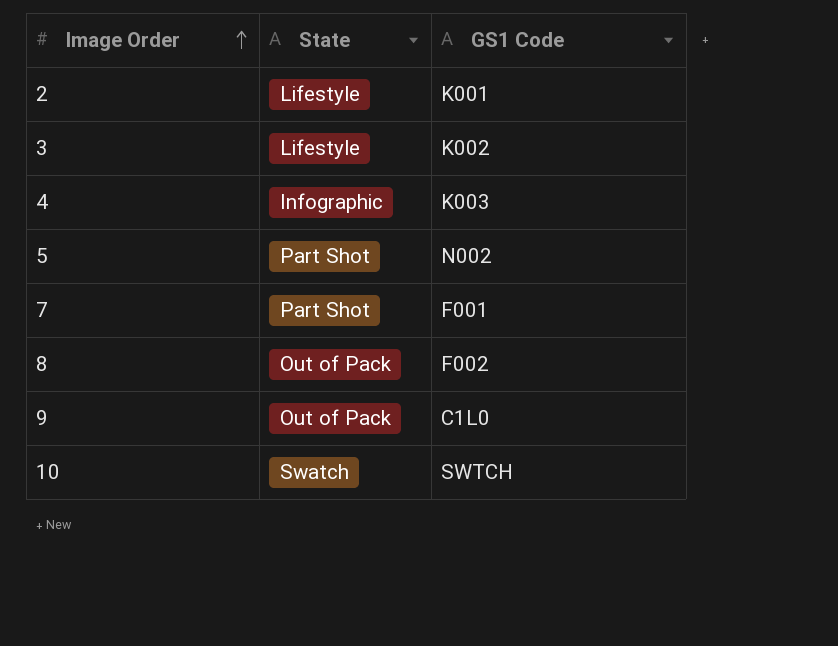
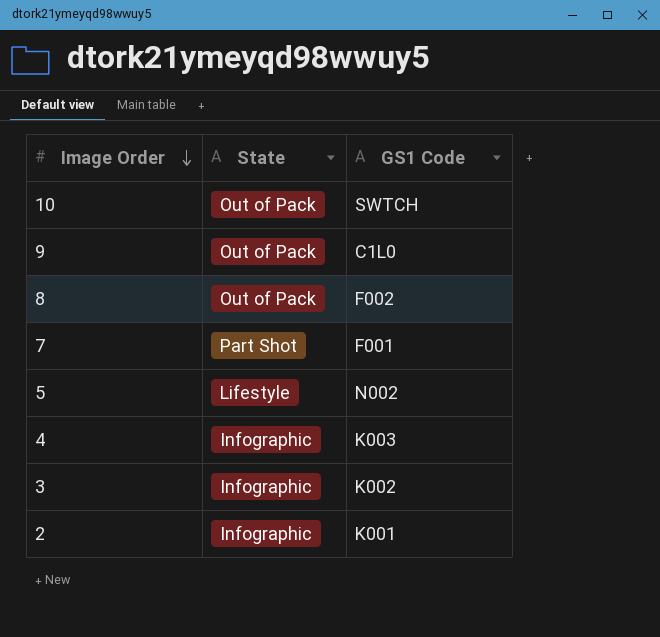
row order: Image Order ascending -> Image Order descending
10 | State: Swatch -> Out of Pack
5 | State: Part Shot -> Lifestyle
3 | State: Lifestyle -> Infographic
2 | State: Lifestyle -> Infographic

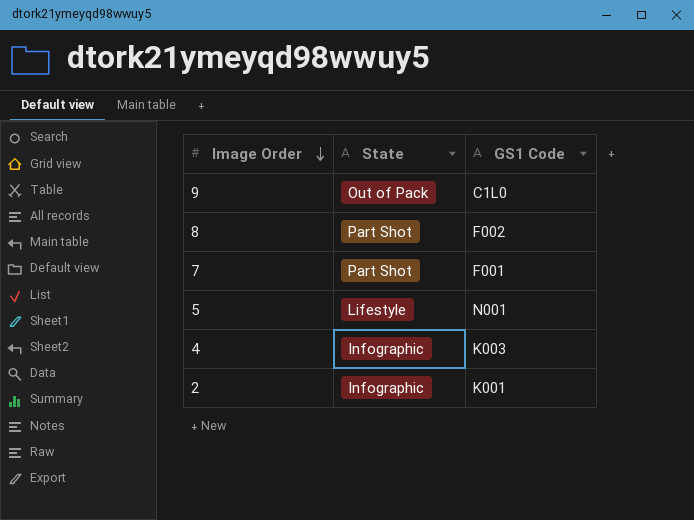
row 10: Out of Pack | SWTCH -> none
row 3: Infographic | K002 -> none
8 | State: Out of Pack -> Part Shot
5 | GS1 Code: N002 -> N001

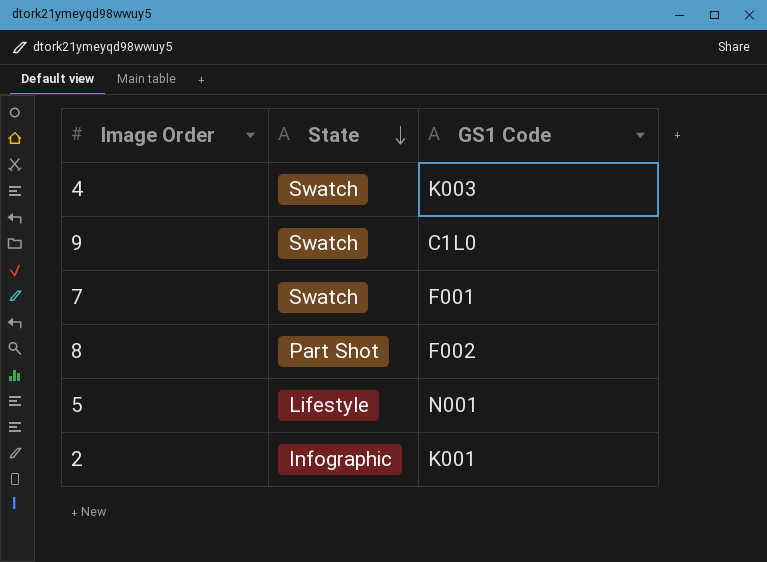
row order: Image Order descending -> State descending
4 | State: Infographic -> Swatch
9 | State: Out of Pack -> Swatch
7 | State: Part Shot -> Swatch

